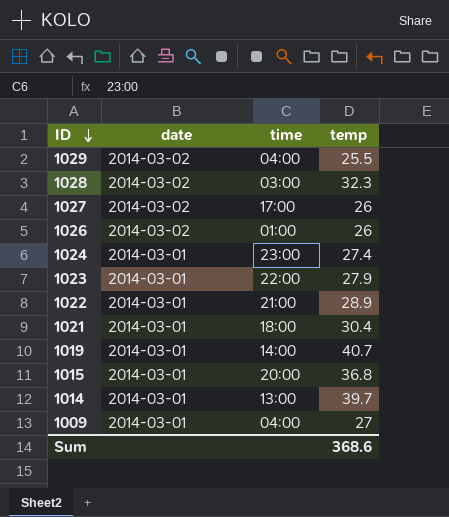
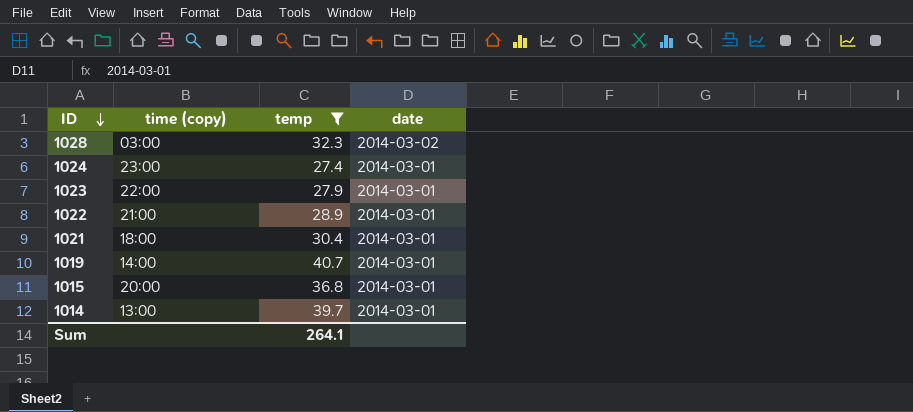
filter: none -> temp >= 27.4
column name: time -> time (copy)
column date | position: 2 -> 4
Sum | temp: 368.6 -> 264.1

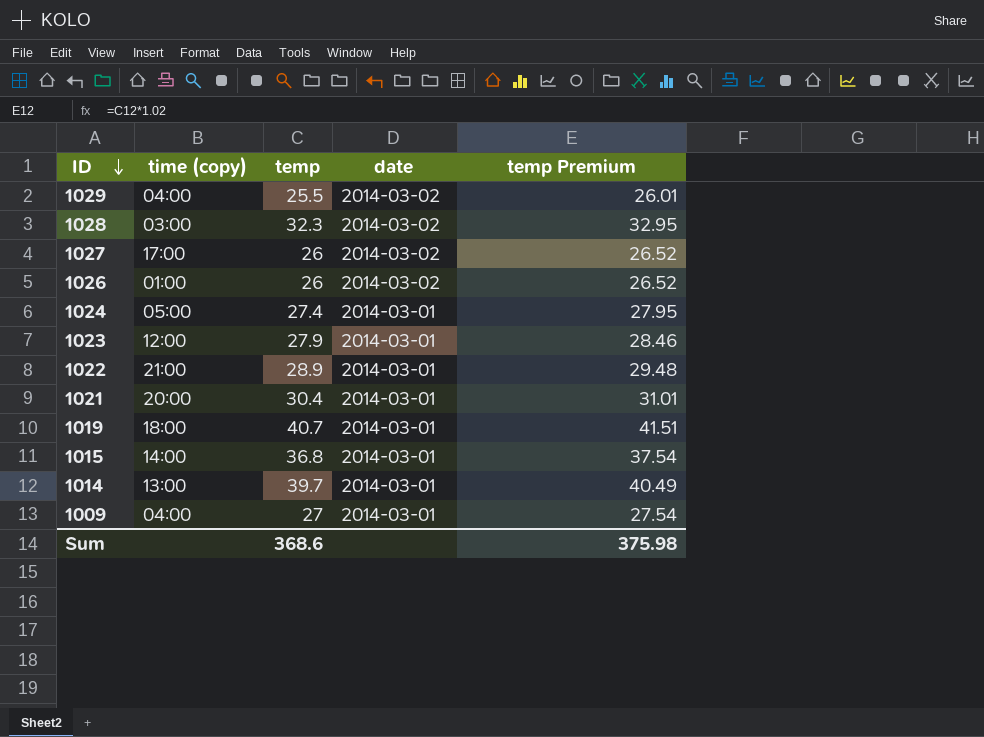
filter: temp >= 27.4 -> none
column temp Premium | formula: none -> [temp] * 1.02
1024 | time (copy): 23:00 -> 05:00
1023 | time (copy): 22:00 -> 12:00
1021 | time (copy): 18:00 -> 20:00
1019 | time (copy): 14:00 -> 18:00
1015 | time (copy): 20:00 -> 14:00
Sum | temp: 264.1 -> 368.6

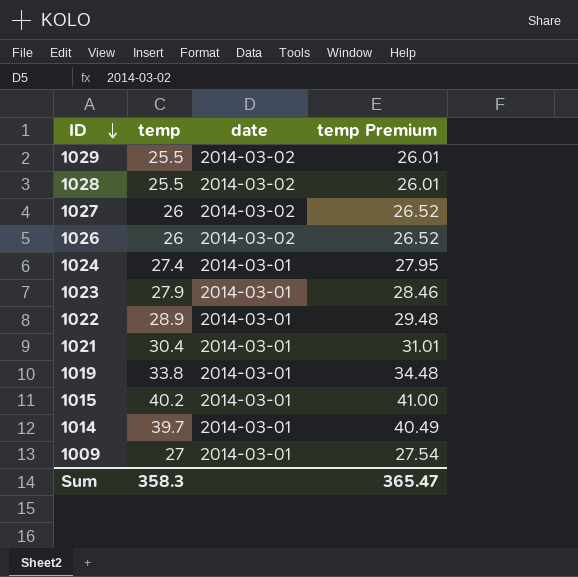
column time (copy) | position: 2 -> none
1028 | temp: 32.3 -> 25.5
1028 | temp Premium: 32.95 -> 26.01
1019 | temp: 40.7 -> 33.8
1019 | temp Premium: 41.51 -> 34.48
1015 | temp: 36.8 -> 40.2
1015 | temp Premium: 37.54 -> 41.00
Sum | temp: 368.6 -> 358.3
Sum | temp Premium: 375.98 -> 365.47

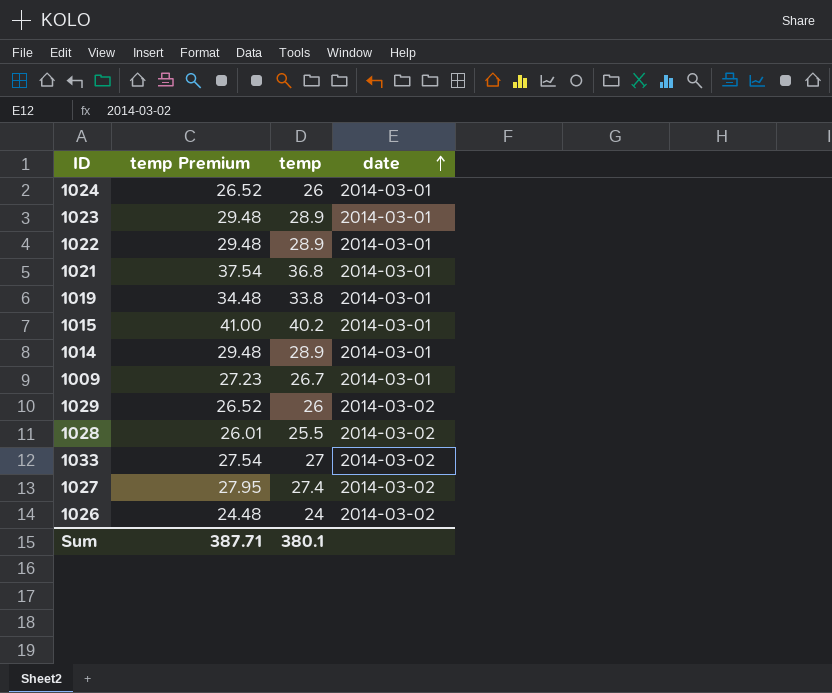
row order: ID descending -> date ascending
column temp Premium | position: 4 -> 2
1024 | temp Premium: 27.95 -> 26.52
1024 | temp: 27.4 -> 26
1023 | temp Premium: 28.46 -> 29.48
1023 | temp: 27.9 -> 28.9
1021 | temp Premium: 31.01 -> 37.54
1021 | temp: 30.4 -> 36.8
1014 | temp Premium: 40.49 -> 29.48
1014 | temp: 39.7 -> 28.9
1009 | temp Premium: 27.54 -> 27.23
1009 | temp: 27 -> 26.7
1029 | temp Premium: 26.01 -> 26.52
1029 | temp: 25.5 -> 26
row 1033: none -> 27.54 | 27 | 2014-03-02
1027 | temp Premium: 26.52 -> 27.95
1027 | temp: 26 -> 27.4
1026 | temp Premium: 26.52 -> 24.48
1026 | temp: 26 -> 24
Sum | temp Premium: 365.47 -> 387.71
Sum | temp: 358.3 -> 380.1

